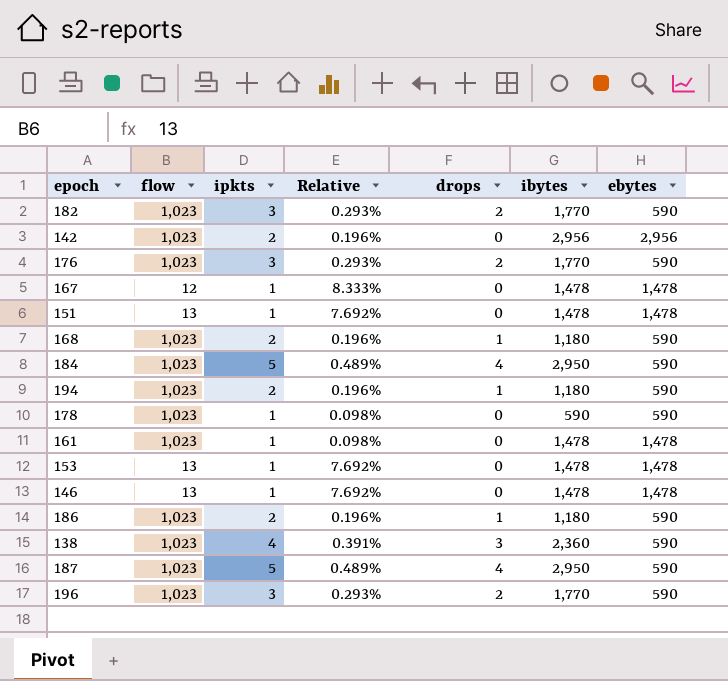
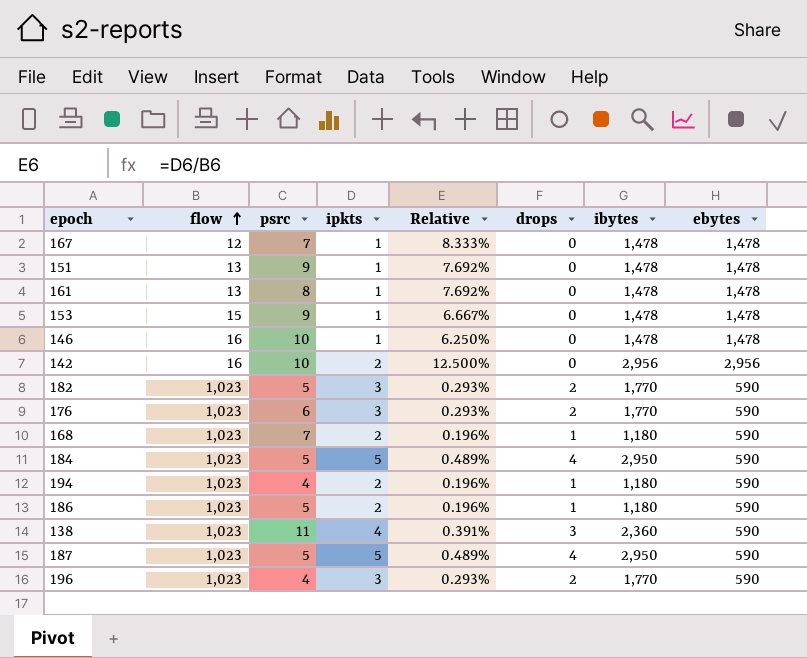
row order: none -> flow ascending
column psrc | position: none -> 3
row 178: 1,023 | 1 | 0.098% | 0 | 590 | 590 -> none
161 | flow: 1,023 -> 13
161 | Relative: 0.098% -> 7.692%
153 | flow: 13 -> 15
153 | Relative: 7.692% -> 6.667%
146 | flow: 13 -> 16
146 | Relative: 7.692% -> 6.250%
142 | flow: 1,023 -> 16
142 | Relative: 0.196% -> 12.500%

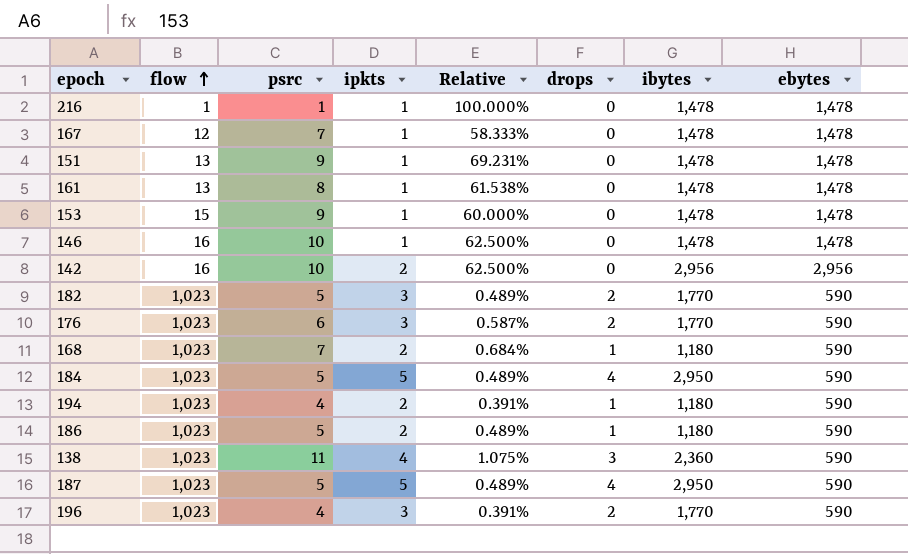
column Relative | formula: [ipkts] / [flow] -> [psrc] / [flow]
row 216: none -> 1 | 1 | 1 | 100.000% | 0 | 1,478 | 1,478

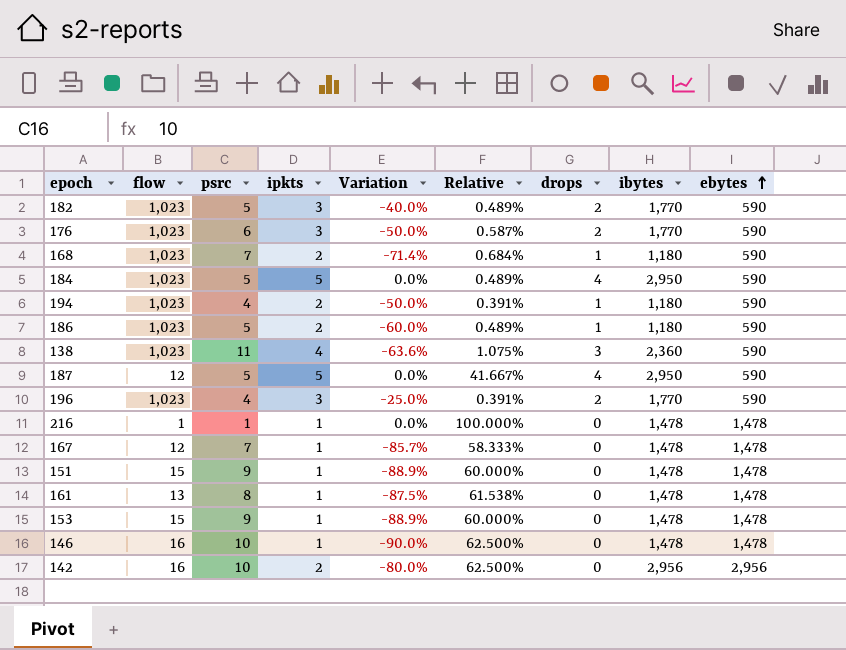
row order: flow ascending -> ebytes ascending
column Variation | formula: none -> ([ipkts] - [psrc]) / [psrc]
187 | flow: 1,023 -> 12
187 | Relative: 0.489% -> 41.667%
151 | flow: 13 -> 15
151 | Relative: 69.231% -> 60.000%

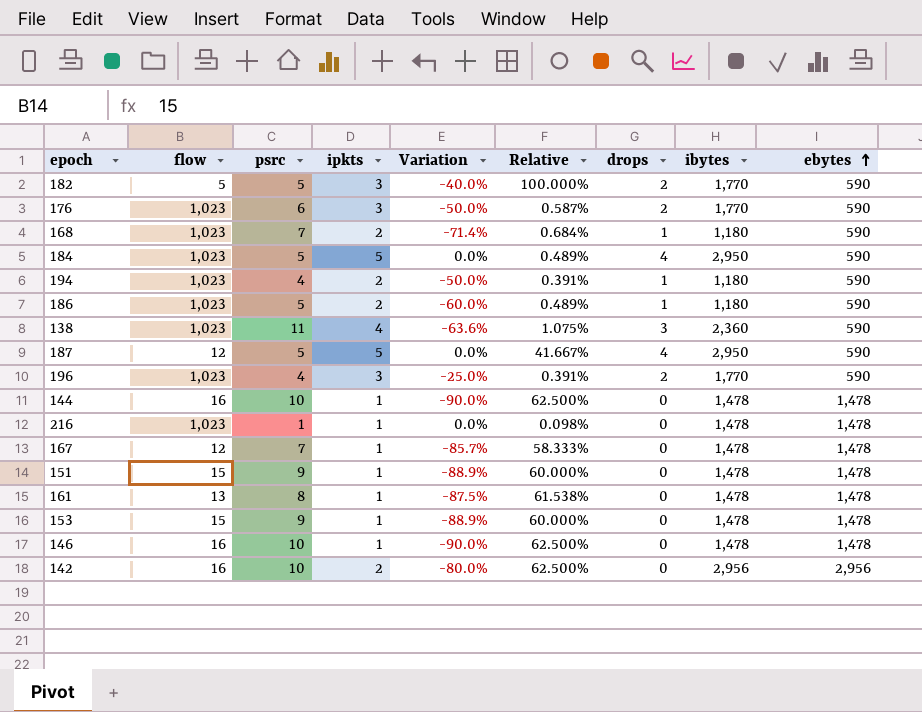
182 | flow: 1,023 -> 5
182 | Relative: 0.489% -> 100.000%
row 144: none -> 16 | 10 | 1 | -90.0% | 62.500% | 0 | 1,478 | 1,478
216 | flow: 1 -> 1,023
216 | Relative: 100.000% -> 0.098%

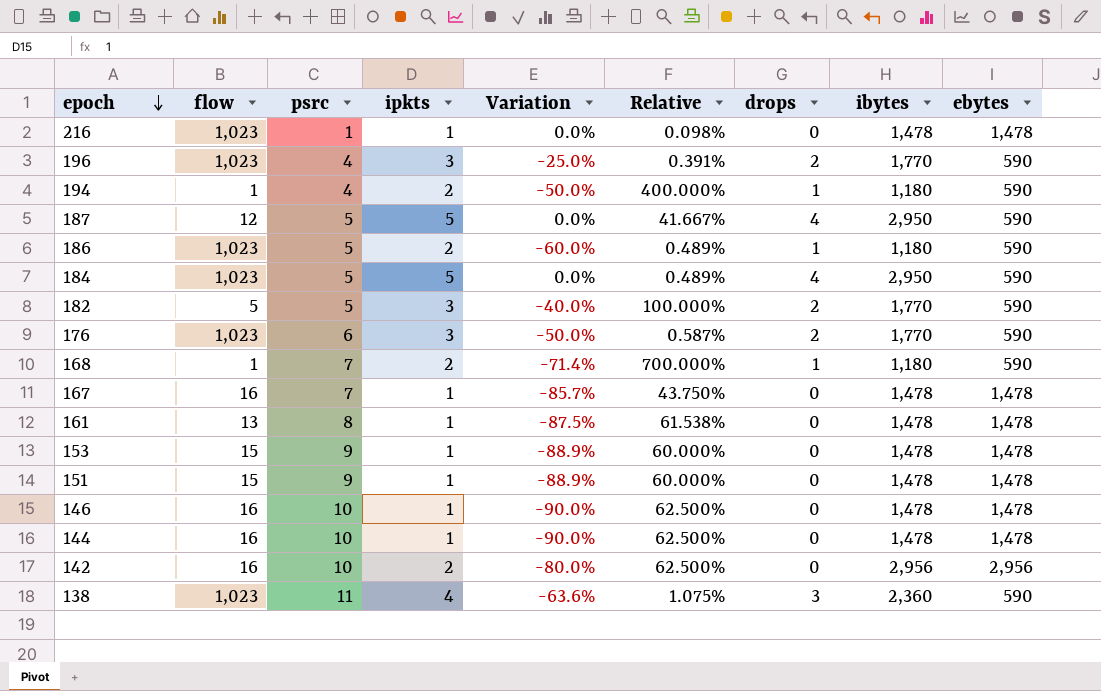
row order: ebytes ascending -> epoch descending
194 | flow: 1,023 -> 1
194 | Relative: 0.391% -> 400.000%
168 | flow: 1,023 -> 1
168 | Relative: 0.684% -> 700.000%
167 | flow: 12 -> 16
167 | Relative: 58.333% -> 43.750%

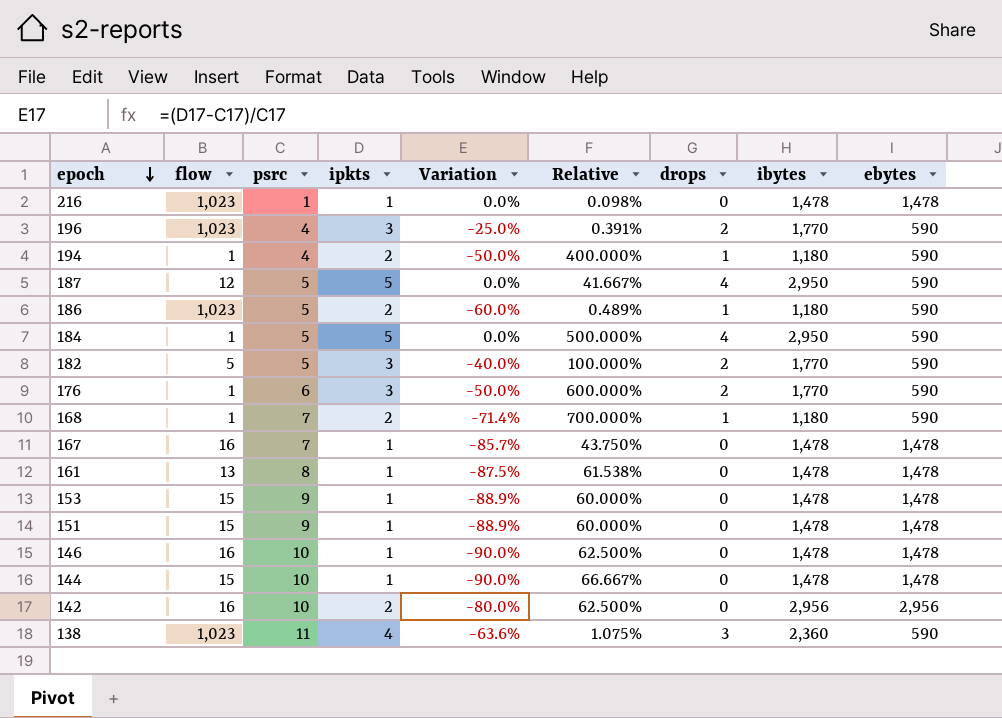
184 | flow: 1,023 -> 1
184 | Relative: 0.489% -> 500.000%
176 | flow: 1,023 -> 1
176 | Relative: 0.587% -> 600.000%
144 | flow: 16 -> 15
144 | Relative: 62.500% -> 66.667%

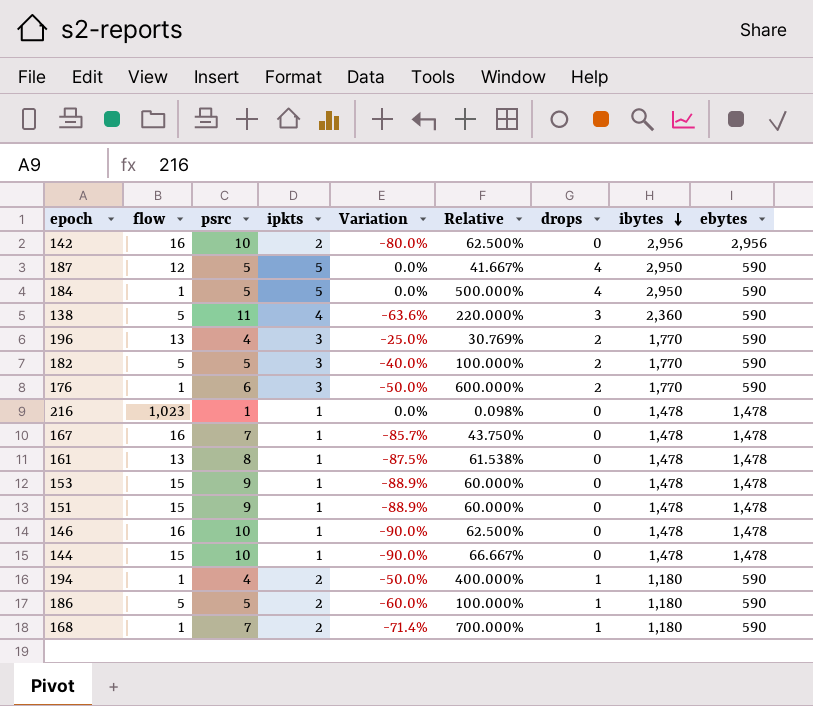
row order: epoch descending -> ibytes descending
138 | flow: 1,023 -> 5
138 | Relative: 1.075% -> 220.000%
196 | flow: 1,023 -> 13
196 | Relative: 0.391% -> 30.769%
186 | flow: 1,023 -> 5
186 | Relative: 0.489% -> 100.000%

